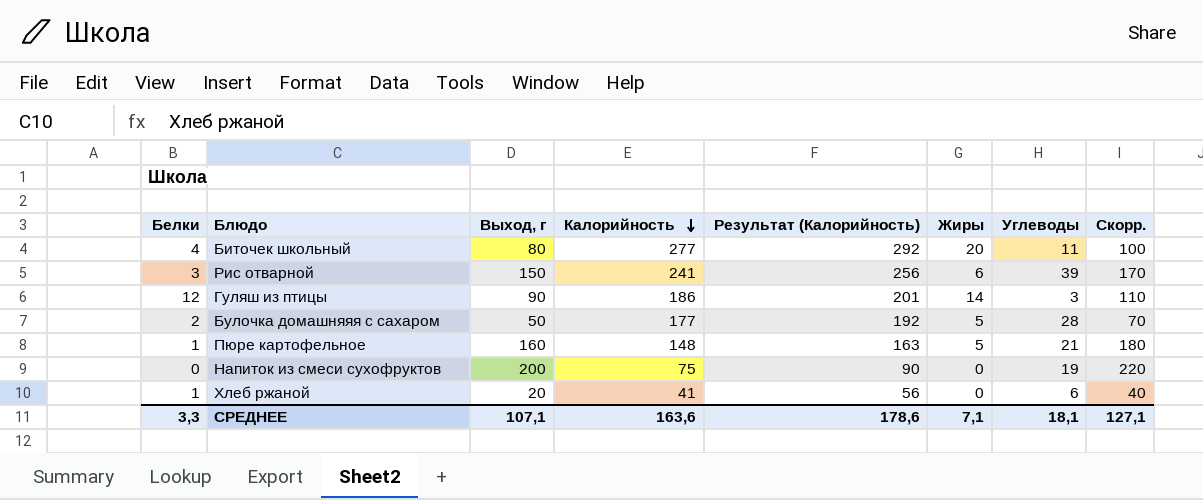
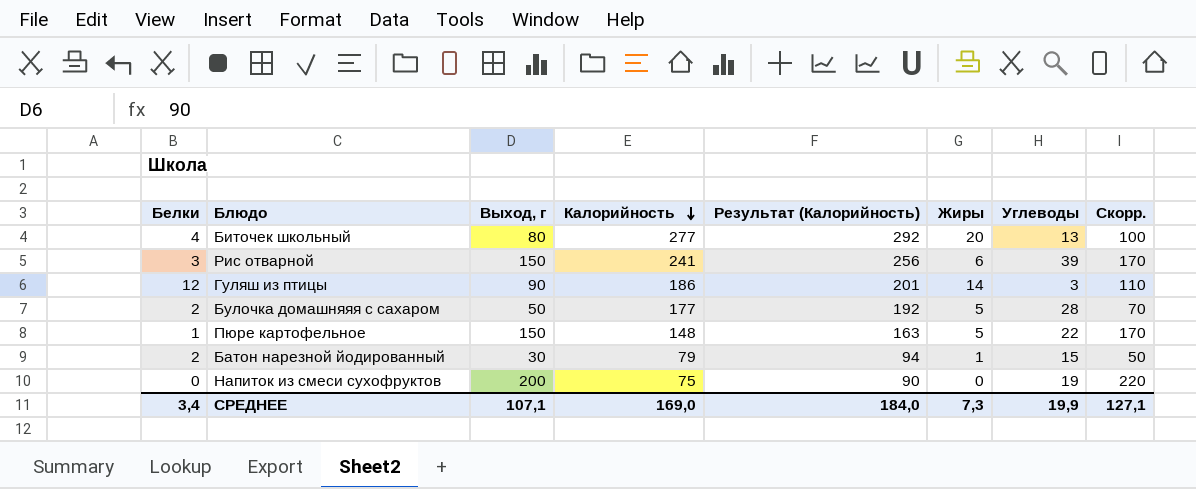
row Хлеб ржаной: 1 | 20 | 41 | 56 | 0 | 6 | 40 -> none
Биточек школьный | Углеводы: 11 -> 13
Пюре картофельное | Выход, г: 160 -> 150
Пюре картофельное | Углеводы: 21 -> 22
Пюре картофельное | Скорр.: 180 -> 170
row Батон нарезной йодированный: none -> 2 | 30 | 79 | 94 | 1 | 15 | 50
СРЕДНЕЕ | Белки: 3,3 -> 3,4
СРЕДНЕЕ | Калорийность: 163,6 -> 169,0
СРЕДНЕЕ | Результат (Калорийность): 178,6 -> 184,0
СРЕДНЕЕ | Жиры: 7,1 -> 7,3
СРЕДНЕЕ | Углеводы: 18,1 -> 19,9

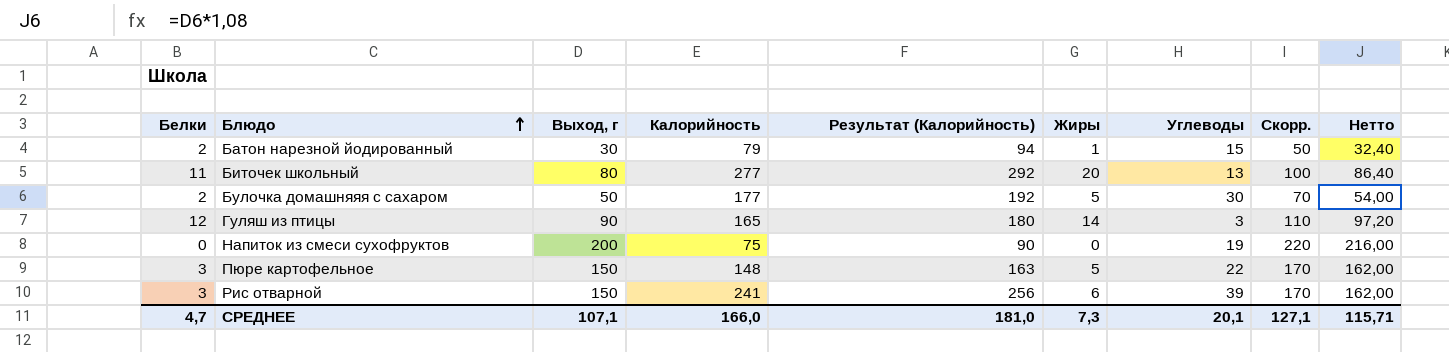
row order: Калорийность descending -> Блюдо ascending
column Нетто | formula: none -> [Выход, г] * 1,08
Биточек школьный | Белки: 4 -> 11
Булочка домашняяя с сахаром | Углеводы: 28 -> 30
Гуляш из птицы | Калорийность: 186 -> 165
Гуляш из птицы | Результат (Калорийность): 201 -> 180
Пюре картофельное | Белки: 1 -> 3
СРЕДНЕЕ | Белки: 3,4 -> 4,7
СРЕДНЕЕ | Калорийность: 169,0 -> 166,0
СРЕДНЕЕ | Результат (Калорийность): 184,0 -> 181,0
СРЕДНЕЕ | Углеводы: 19,9 -> 20,1

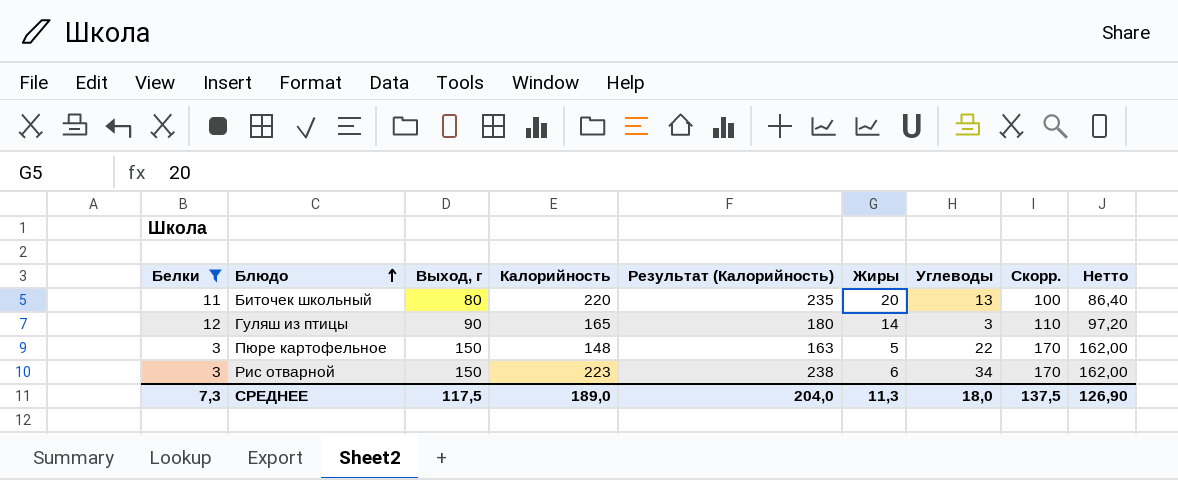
filter: none -> Белки >= 3
Биточек школьный | Калорийность: 277 -> 220
Биточек школьный | Результат (Калорийность): 292 -> 235
Рис отварной | Калорийность: 241 -> 223
Рис отварной | Результат (Калорийность): 256 -> 238
Рис отварной | Углеводы: 39 -> 34
СРЕДНЕЕ | Белки: 4,7 -> 7,3
СРЕДНЕЕ | Выход, г: 107,1 -> 117,5
СРЕДНЕЕ | Калорийность: 166,0 -> 189,0
СРЕДНЕЕ | Результат (Калорийность): 181,0 -> 204,0
СРЕДНЕЕ | Жиры: 7,3 -> 11,3
СРЕДНЕЕ | Углеводы: 20,1 -> 18,0
СРЕДНЕЕ | Скорр.: 127,1 -> 137,5
СРЕДНЕЕ | Нетто: 115,71 -> 126,90

